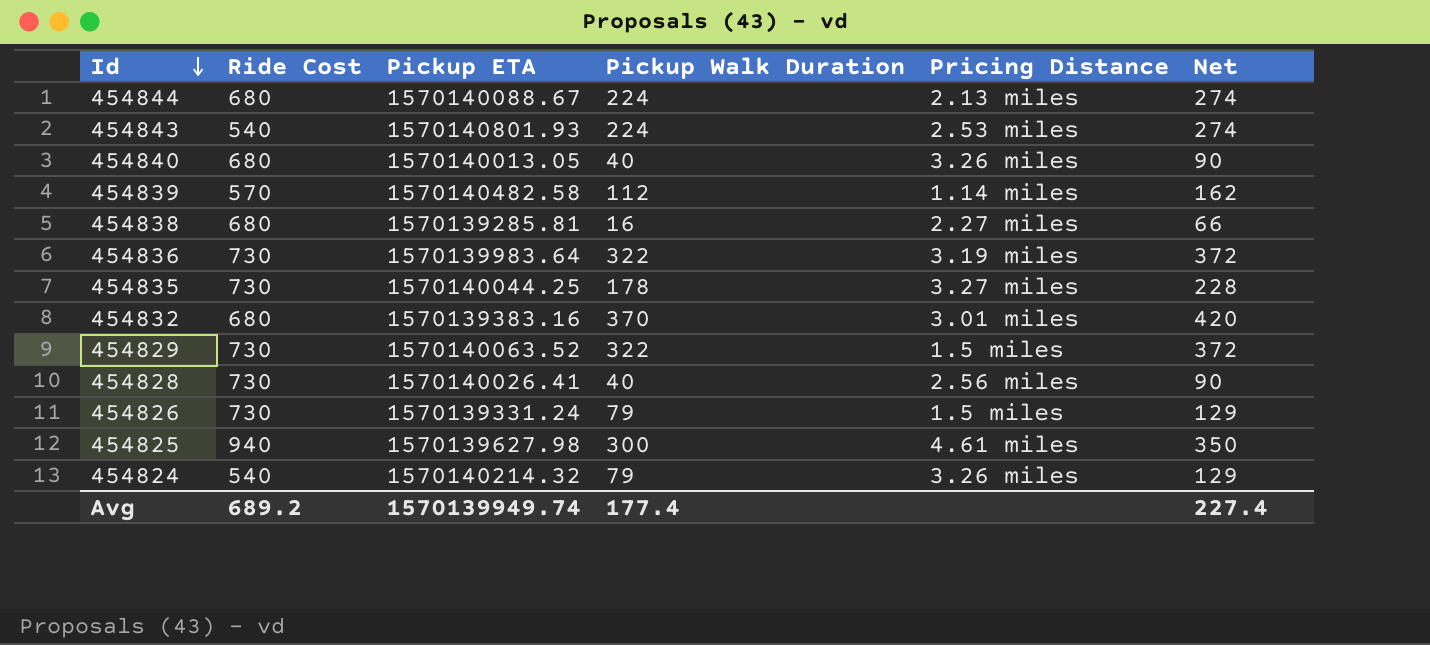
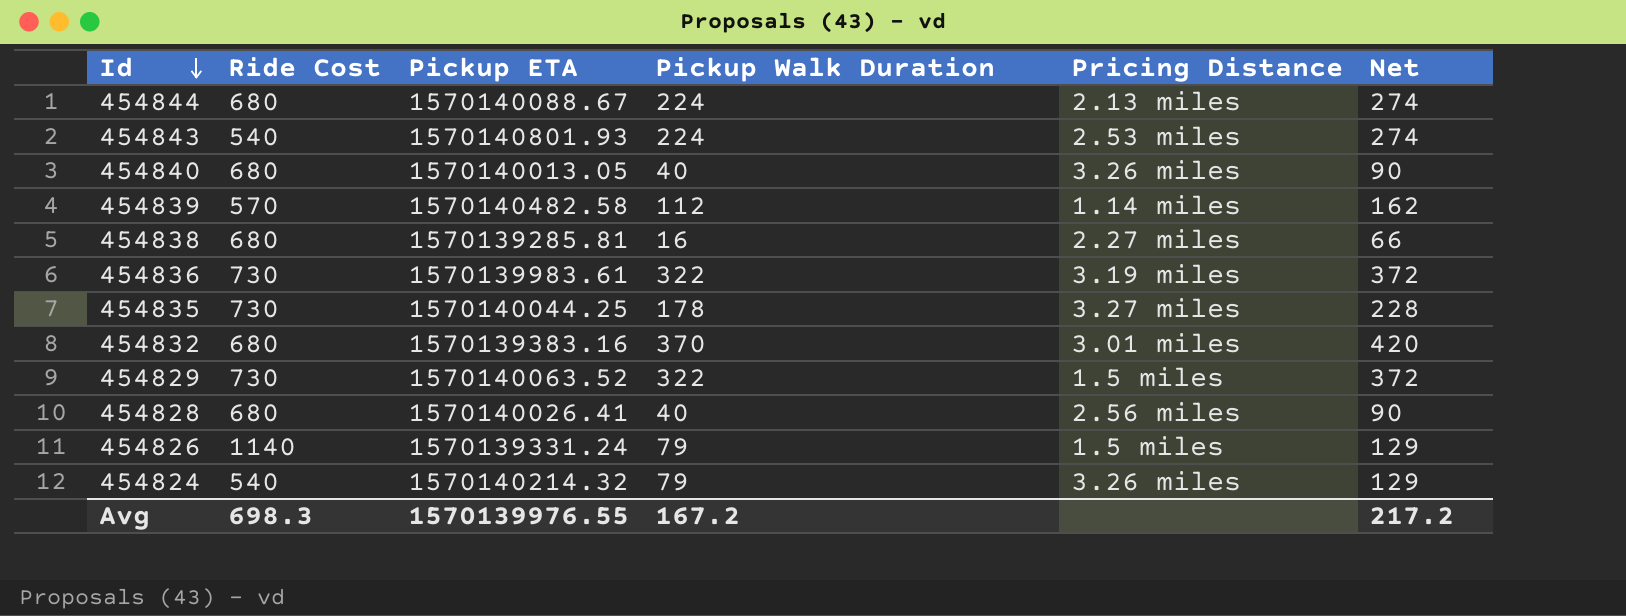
row 454825: 940 | 1570139627.98 | 300 | 4.61 miles | 350 -> none
454836 | Pickup ETA: 1570139983.64 -> 1570139983.61
454828 | Ride Cost: 730 -> 680
454826 | Ride Cost: 730 -> 1140
Avg | Ride Cost: 689.2 -> 698.3
Avg | Pickup ETA: 1570139949.74 -> 1570139976.55
Avg | Pickup Walk Duration: 177.4 -> 167.2
Avg | Net: 227.4 -> 217.2

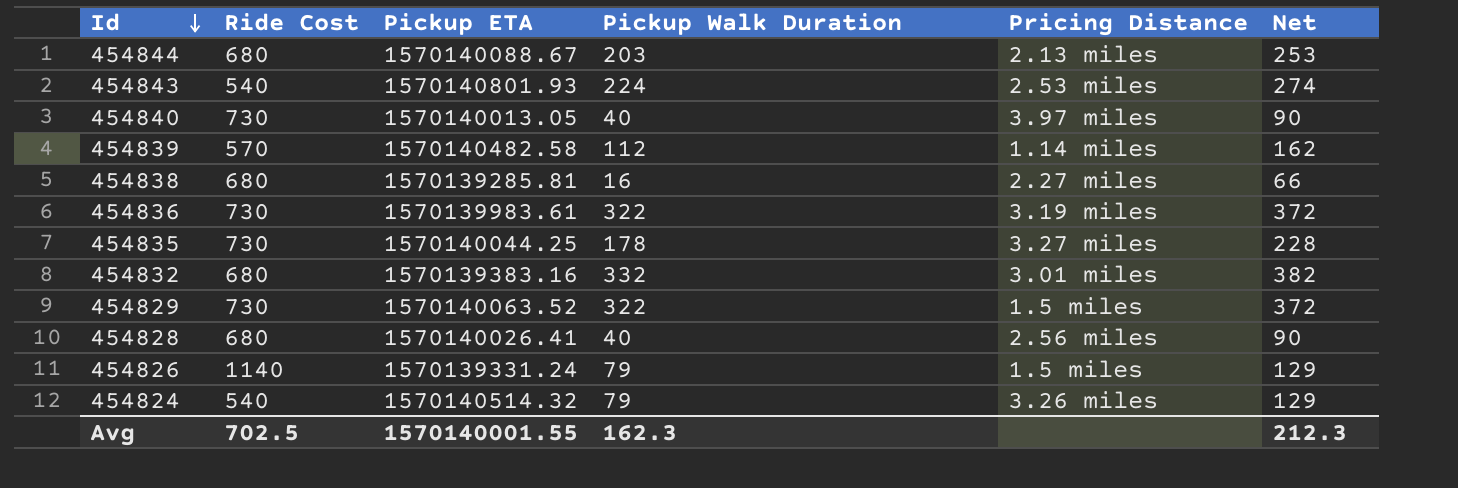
454844 | Pickup Walk Duration: 224 -> 203
454844 | Net: 274 -> 253
454840 | Ride Cost: 680 -> 730
454840 | Pricing Distance: 3.26 miles -> 3.97 miles
454832 | Pickup Walk Duration: 370 -> 332
454832 | Net: 420 -> 382
454824 | Pickup ETA: 1570140214.32 -> 1570140514.32
Avg | Ride Cost: 698.3 -> 702.5
Avg | Pickup ETA: 1570139976.55 -> 1570140001.55
Avg | Pickup Walk Duration: 167.2 -> 162.3
Avg | Net: 217.2 -> 212.3

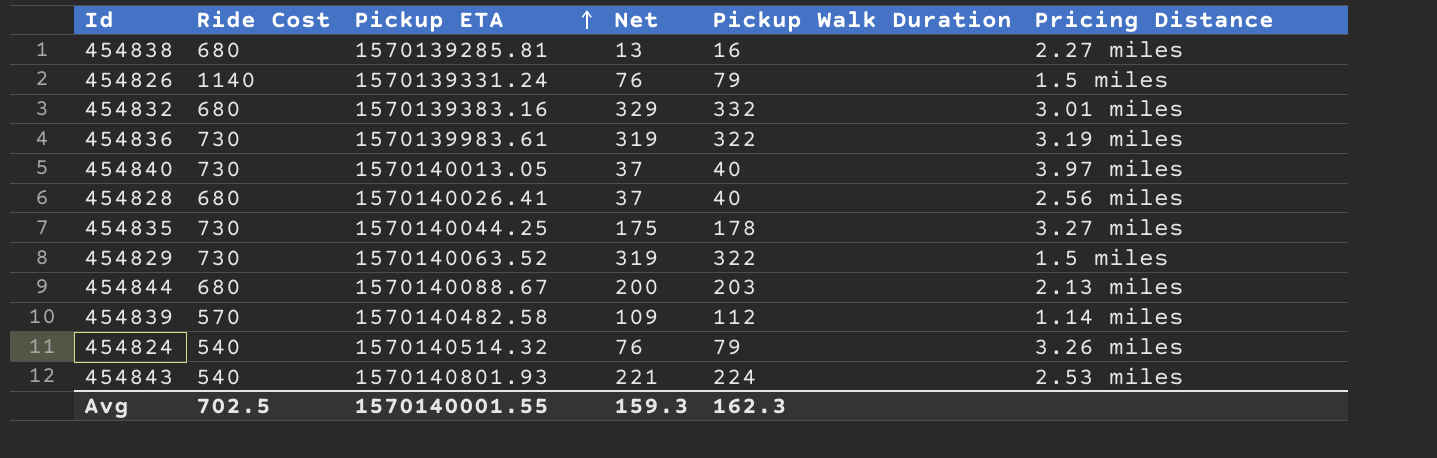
row order: Id descending -> Pickup ETA ascending
column Net | formula: [Pickup Walk Duration] + 50 -> [Pickup Walk Duration] - 3
column Net | position: 6 -> 4
Avg | Net: 212.3 -> 159.3

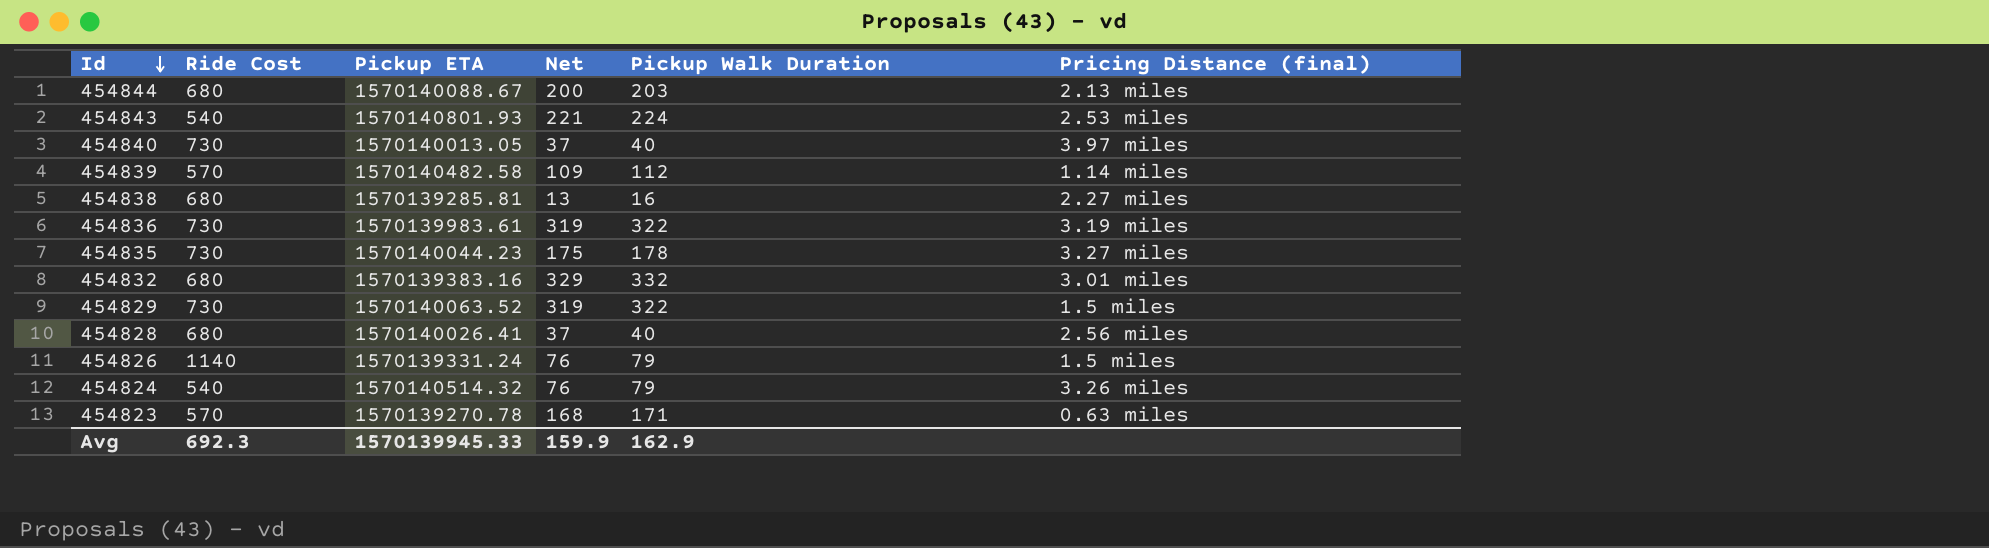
row order: Pickup ETA ascending -> Id descending
column name: Pricing Distance -> Pricing Distance (final)
454835 | Pickup ETA: 1570140044.25 -> 1570140044.23
row 454823: none -> 570 | 1570139270.78 | 168 | 171 | 0.63 miles
Avg | Ride Cost: 702.5 -> 692.3
Avg | Pickup ETA: 1570140001.55 -> 1570139945.33
Avg | Net: 159.3 -> 159.9
Avg | Pickup Walk Duration: 162.3 -> 162.9

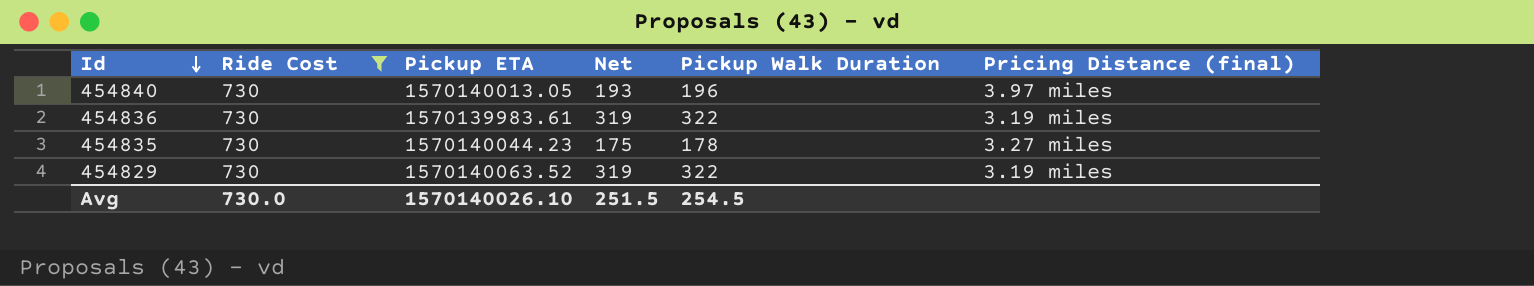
filter: none -> Ride Cost = 730
454840 | Net: 37 -> 193
454840 | Pickup Walk Duration: 40 -> 196
454829 | Pricing Distance (final): 1.5 miles -> 3.19 miles
Avg | Ride Cost: 692.3 -> 730.0
Avg | Pickup ETA: 1570139945.33 -> 1570140026.10
Avg | Net: 159.9 -> 251.5
Avg | Pickup Walk Duration: 162.9 -> 254.5

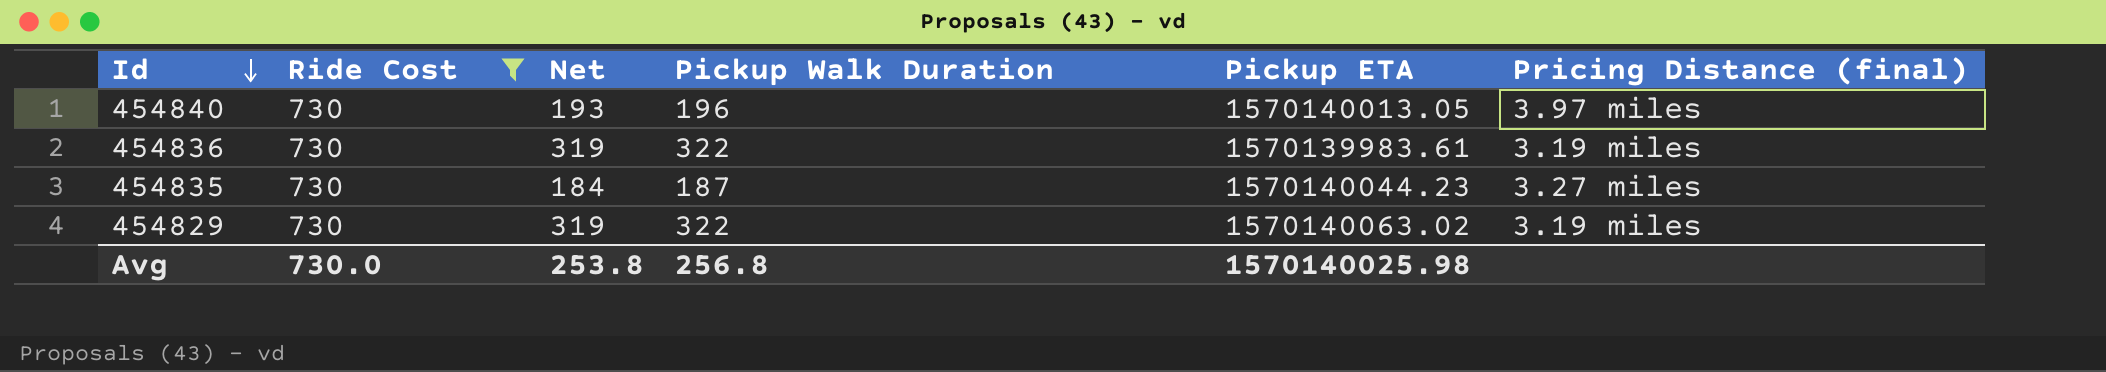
column Pickup ETA | position: 3 -> 5
454835 | Net: 175 -> 184
454835 | Pickup Walk Duration: 178 -> 187
454829 | Pickup ETA: 1570140063.52 -> 1570140063.02
Avg | Net: 251.5 -> 253.8
Avg | Pickup Walk Duration: 254.5 -> 256.8
Avg | Pickup ETA: 1570140026.10 -> 1570140025.98

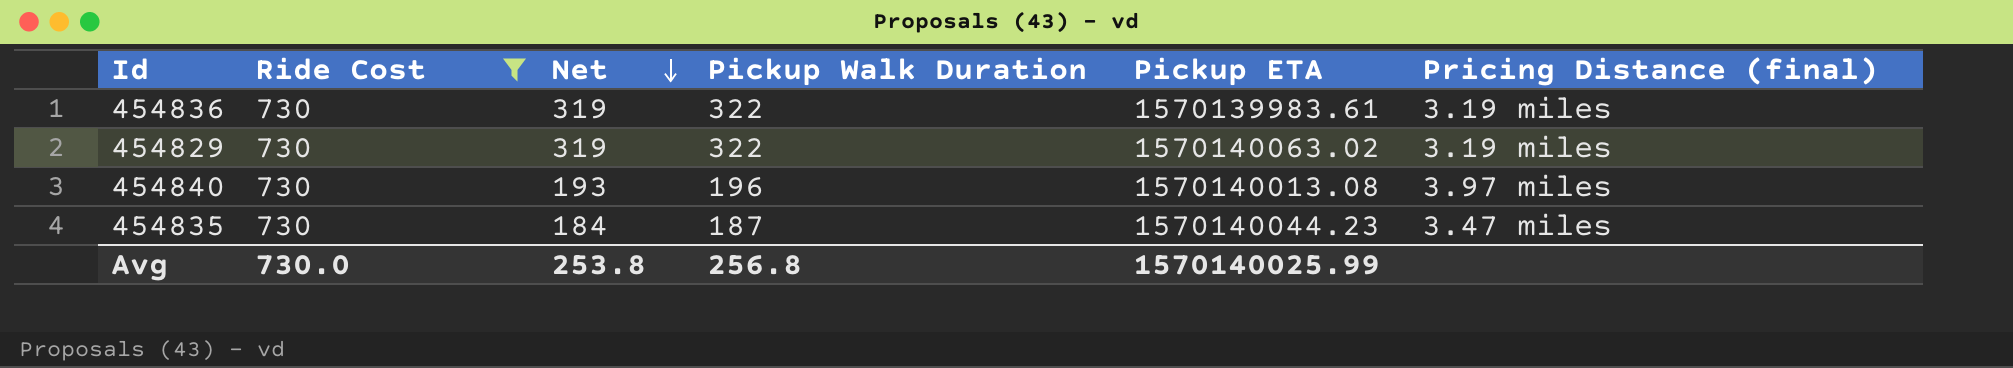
row order: Id descending -> Net descending
454840 | Pickup ETA: 1570140013.05 -> 1570140013.08
454835 | Pricing Distance (final): 3.27 miles -> 3.47 miles
Avg | Pickup ETA: 1570140025.98 -> 1570140025.99

